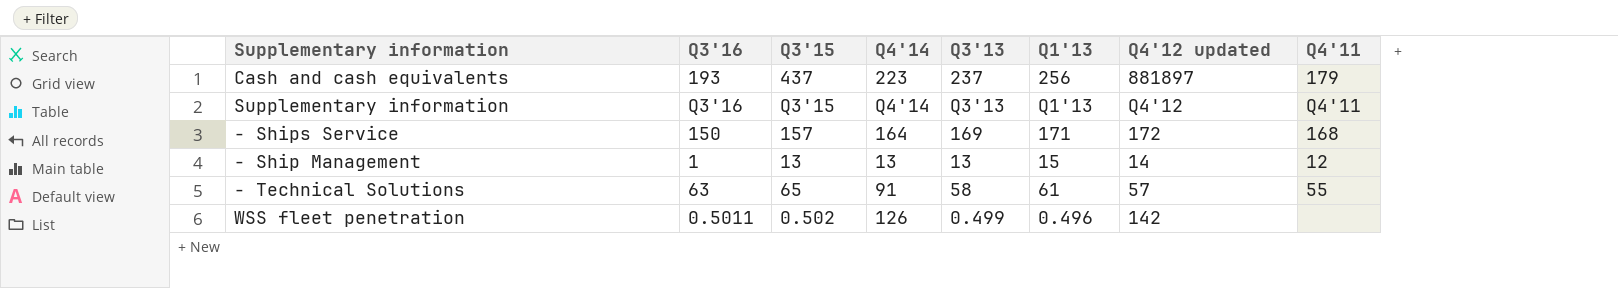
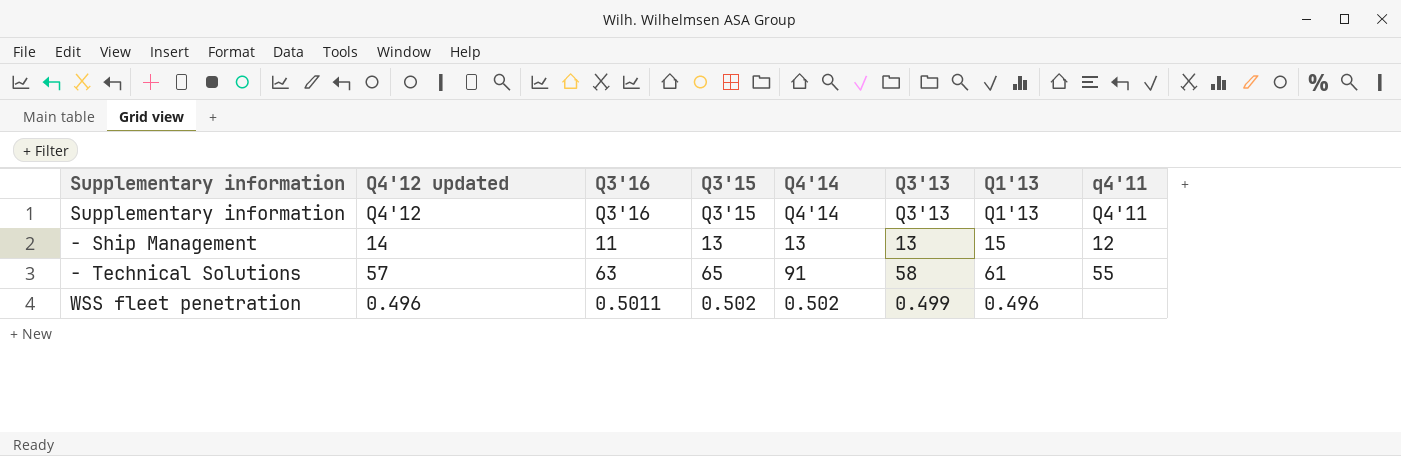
column Q4'12 updated | position: 7 -> 2
column name: Q4'11 -> q4'11
row Cash and cash equivalents: 193 | 437 | 223 | 237 | 256 | 881897 | 179 -> none
row - Ships Service: 150 | 157 | 164 | 169 | 171 | 172 | 168 -> none
- Ship Management | Q3'16: 1 -> 11
WSS fleet penetration | Q4'12 updated: 142 -> 0.496
WSS fleet penetration | Q4'14: 126 -> 0.502

